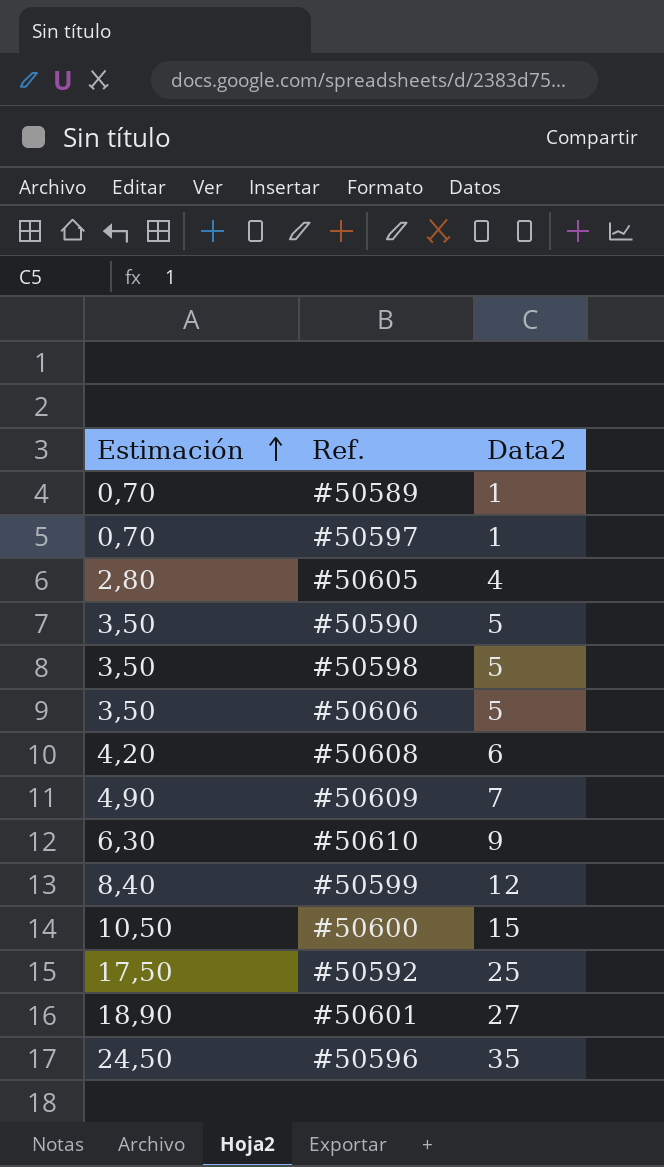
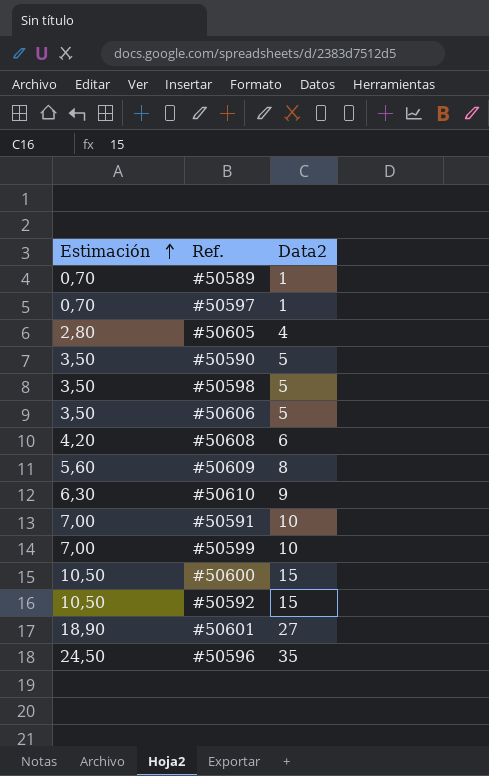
#50609 | Estimación: 4,90 -> 5,60
#50609 | Data2: 7 -> 8
row #50591: none -> 7,00 | 10
#50599 | Estimación: 8,40 -> 7,00
#50599 | Data2: 12 -> 10
#50592 | Estimación: 17,50 -> 10,50
#50592 | Data2: 25 -> 15

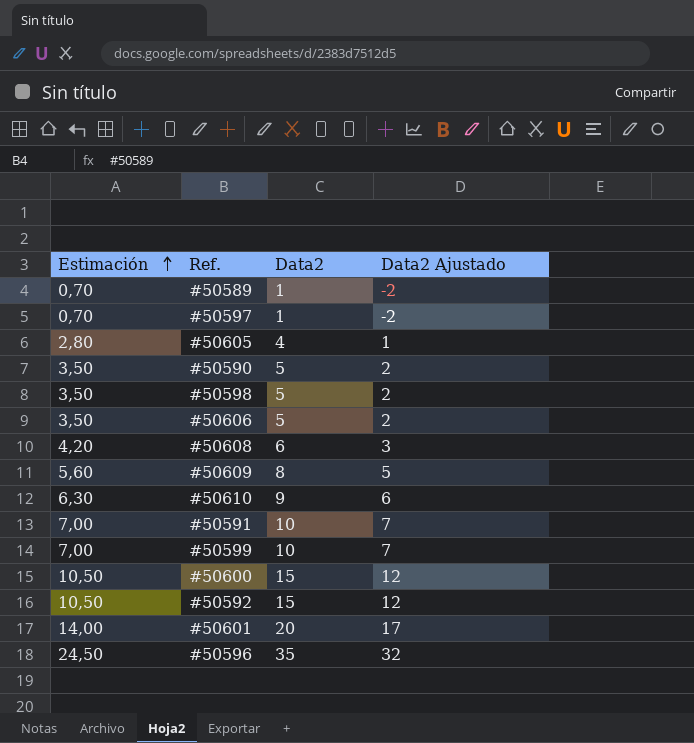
column Data2 Ajustado | formula: none -> [Data2] - 3
#50601 | Estimación: 18,90 -> 14,00
#50601 | Data2: 27 -> 20

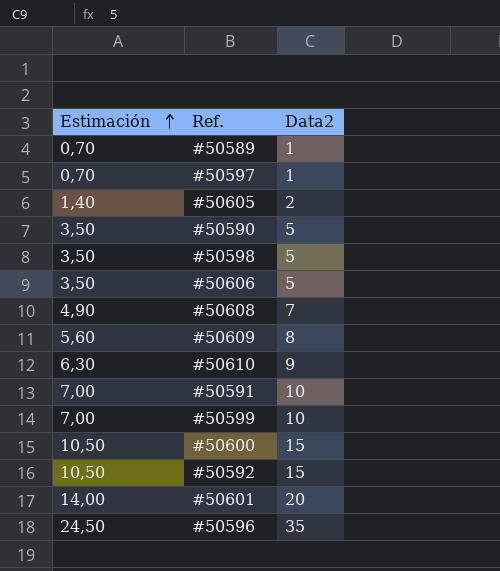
column Data2 Ajustado | formula: [Data2] - 3 -> none
#50605 | Estimación: 2,80 -> 1,40
#50605 | Data2: 4 -> 2
#50608 | Estimación: 4,20 -> 4,90
#50608 | Data2: 6 -> 7

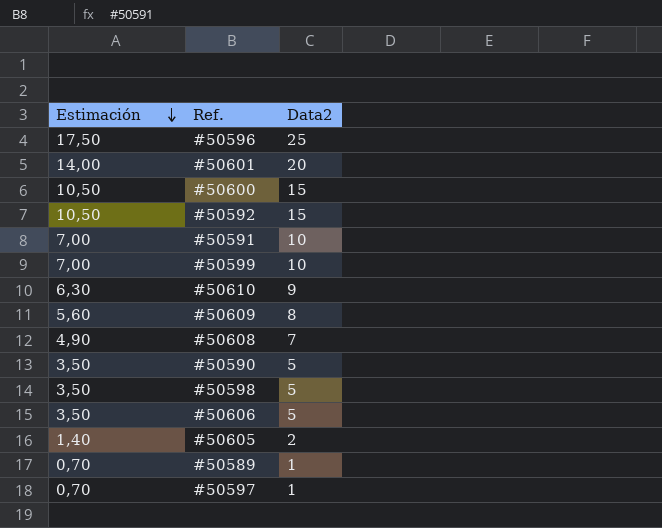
row order: Estimación ascending -> Estimación descending
#50596 | Estimación: 24,50 -> 17,50
#50596 | Data2: 35 -> 25

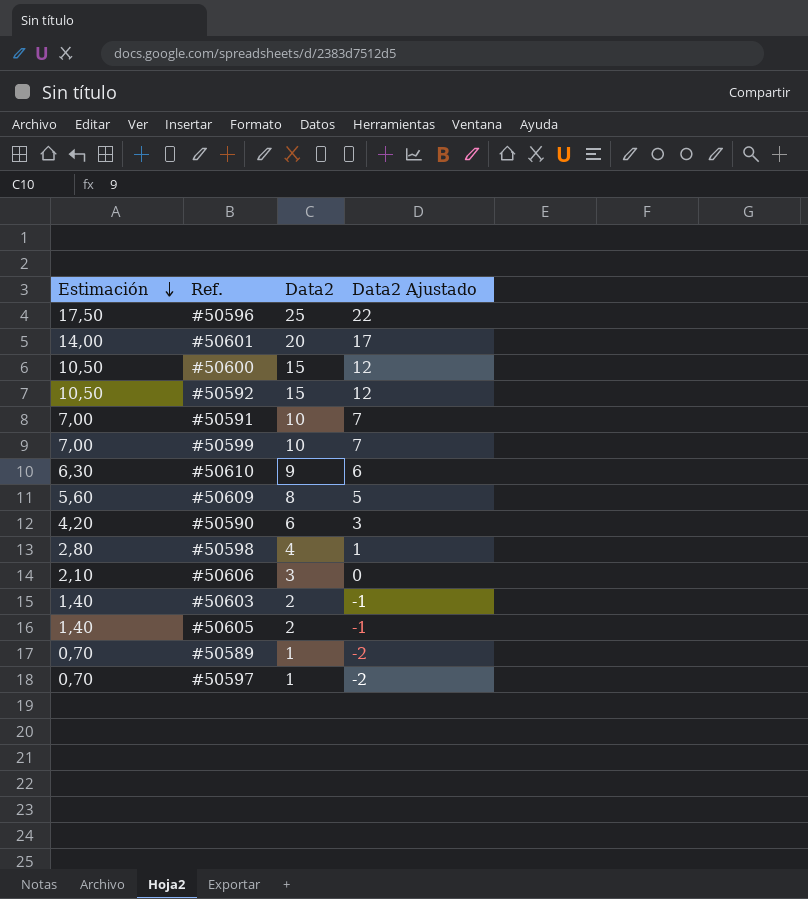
column Data2 Ajustado | formula: none -> [Data2] - 3
row #50608: 4,90 | 7 -> none
#50590 | Estimación: 3,50 -> 4,20
#50590 | Data2: 5 -> 6
#50598 | Estimación: 3,50 -> 2,80
#50598 | Data2: 5 -> 4
#50606 | Estimación: 3,50 -> 2,10
#50606 | Data2: 5 -> 3
row #50603: none -> 1,40 | 2 | -1

